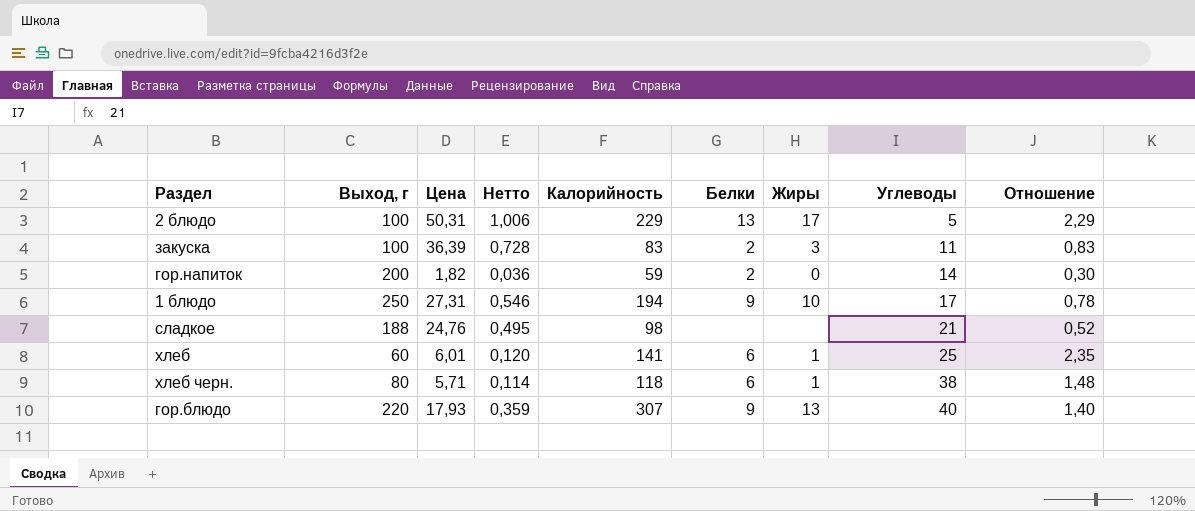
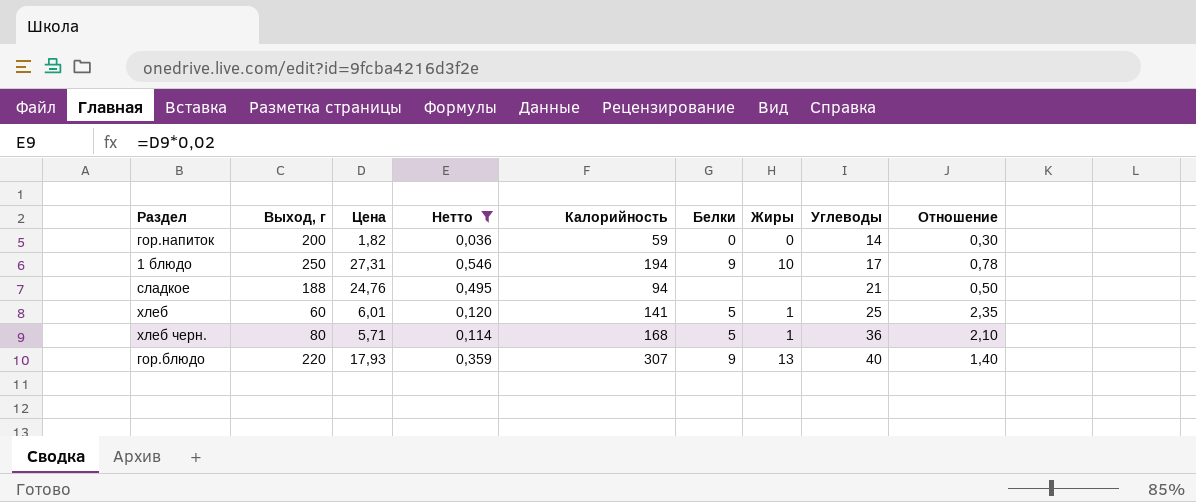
filter: none -> Нетто <= 0,546
гор.напиток | Белки: 2 -> 0
сладкое | Калорийность: 98 -> 94
сладкое | Отношение: 0,52 -> 0,50
хлеб | Белки: 6 -> 5
хлеб черн. | Калорийность: 118 -> 168
хлеб черн. | Белки: 6 -> 5
хлеб черн. | Углеводы: 38 -> 36
хлеб черн. | Отношение: 1,48 -> 2,10

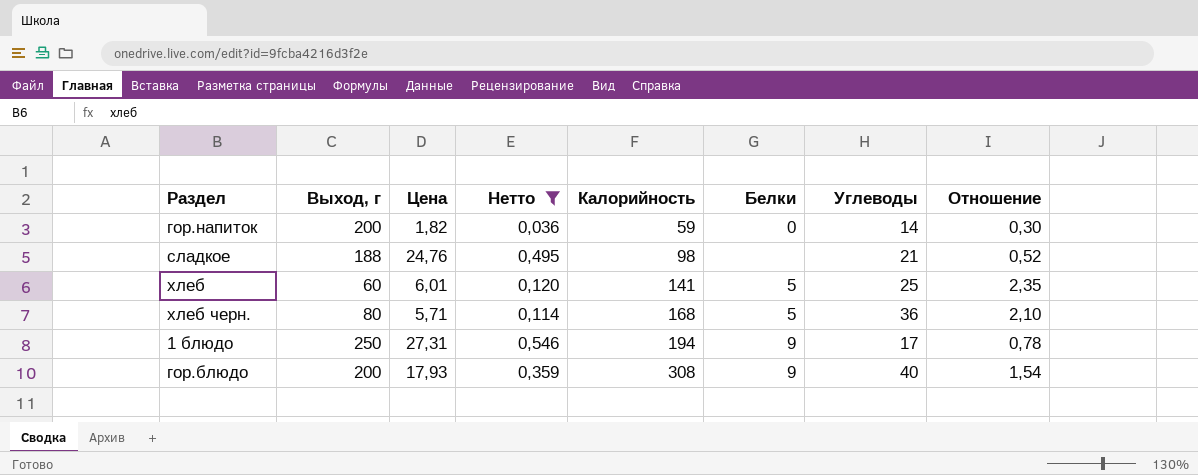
row order: Углеводы ascending -> Калорийность ascending
column Жиры | position: 7 -> none
сладкое | Калорийность: 94 -> 98
сладкое | Отношение: 0,50 -> 0,52
гор.блюдо | Выход, г: 220 -> 200
гор.блюдо | Калорийность: 307 -> 308
гор.блюдо | Отношение: 1,40 -> 1,54

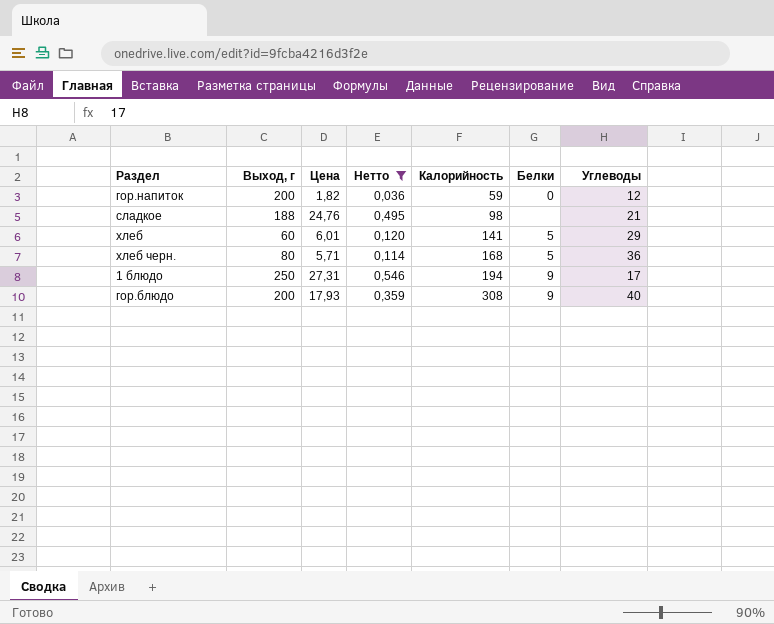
column Отношение | formula: [Калорийность] / [Выход, г] -> none
гор.напиток | Углеводы: 14 -> 12
хлеб | Углеводы: 25 -> 29

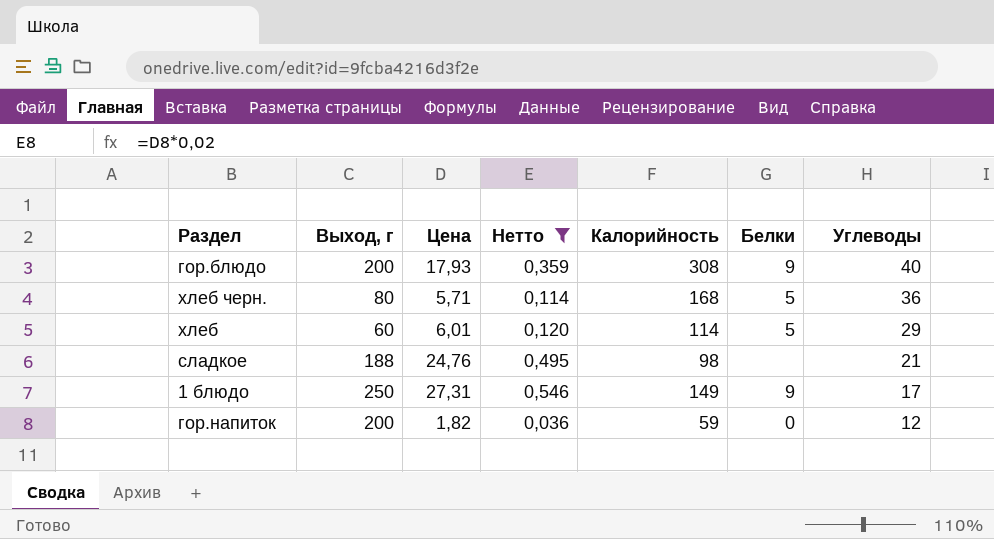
row order: Калорийность ascending -> Углеводы descending
хлеб | Калорийность: 141 -> 114
1 блюдо | Калорийность: 194 -> 149

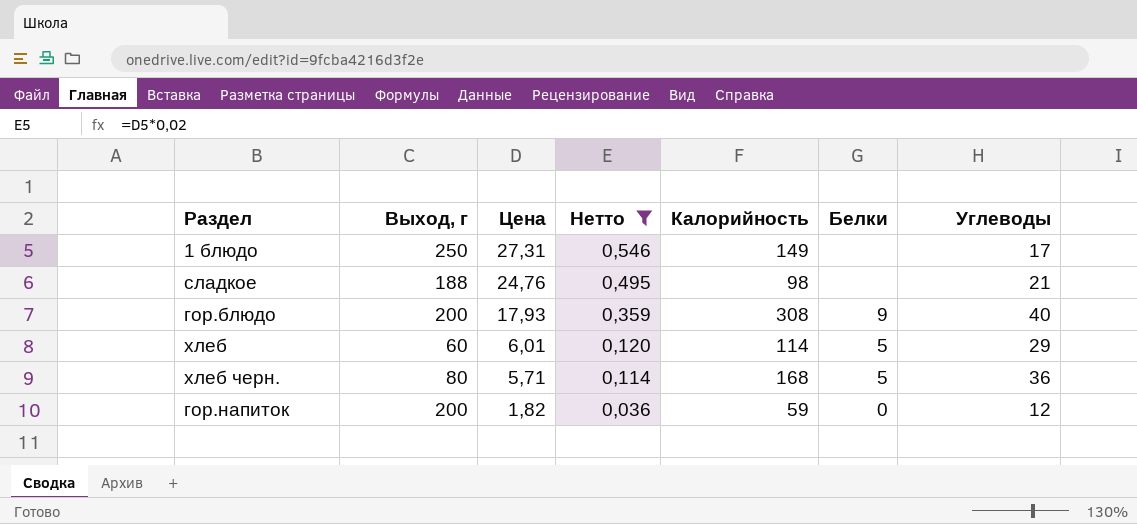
row order: Углеводы descending -> Цена descending
1 блюдо | Белки: 9 -> none

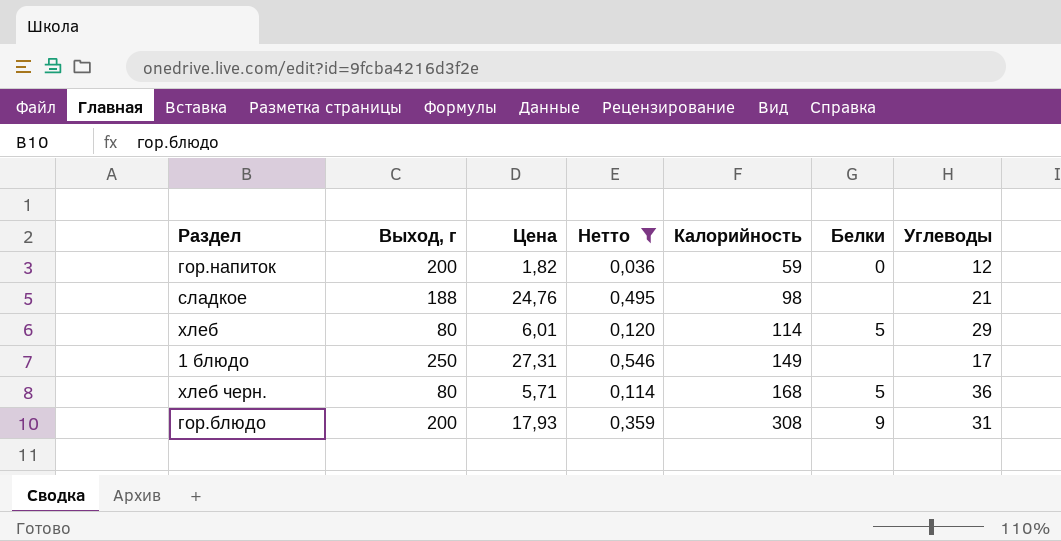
row order: Цена descending -> Калорийность ascending
хлеб | Выход, г: 60 -> 80
гор.блюдо | Углеводы: 40 -> 31

